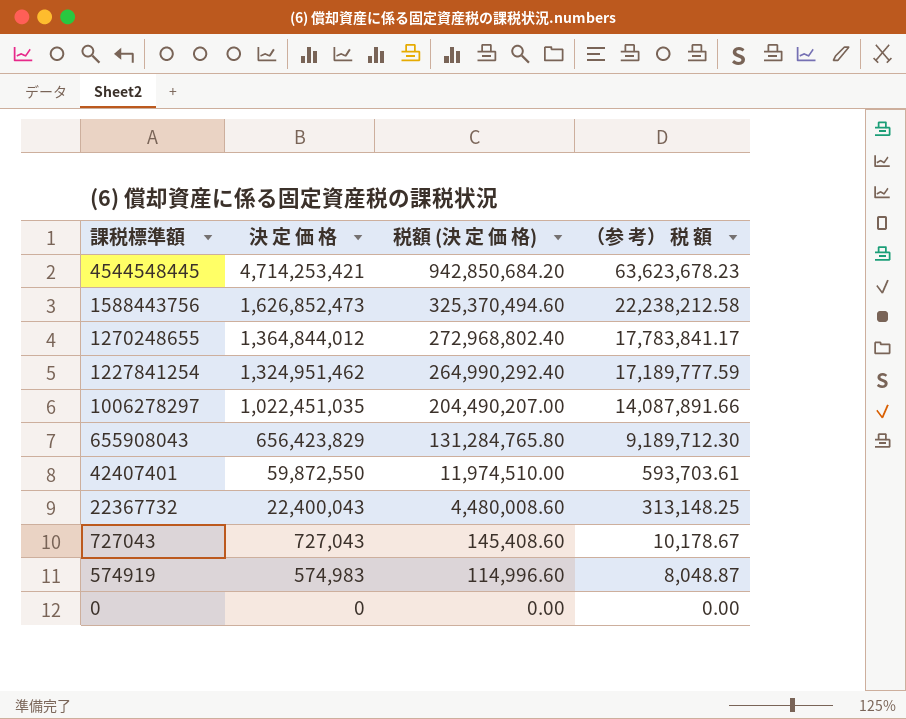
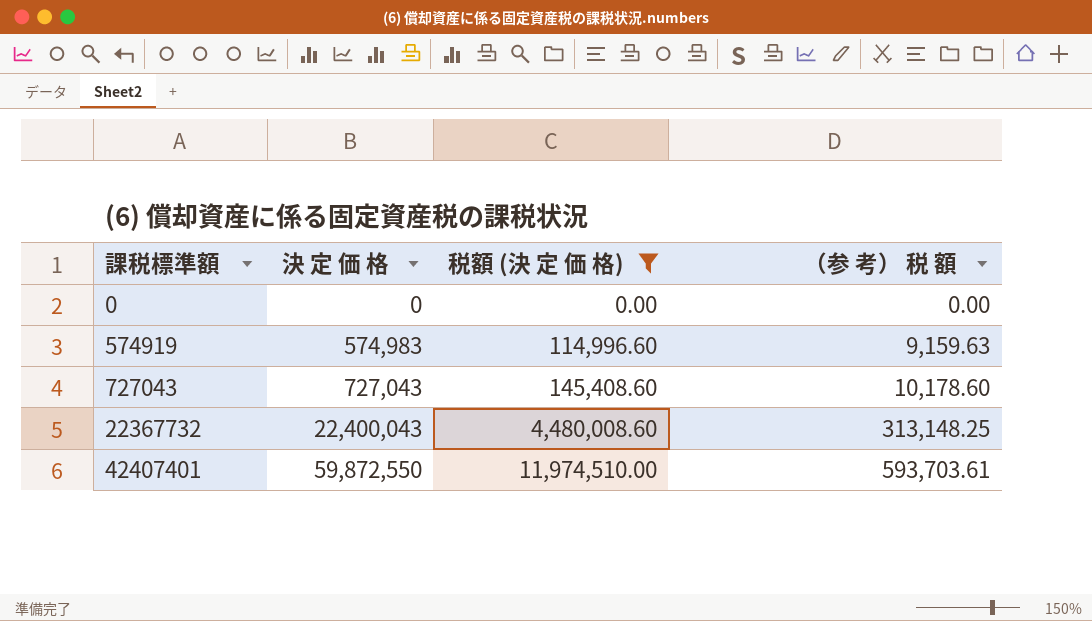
filter: none -> 税額 (決 定 価 格) <= 11,974,510.00
row order: 課税標準額 descending -> 課税標準額 ascending
574919 | （参 考） 税 額: 8,048.87 -> 9,159.63
727043 | （参 考） 税 額: 10,178.67 -> 10,178.60

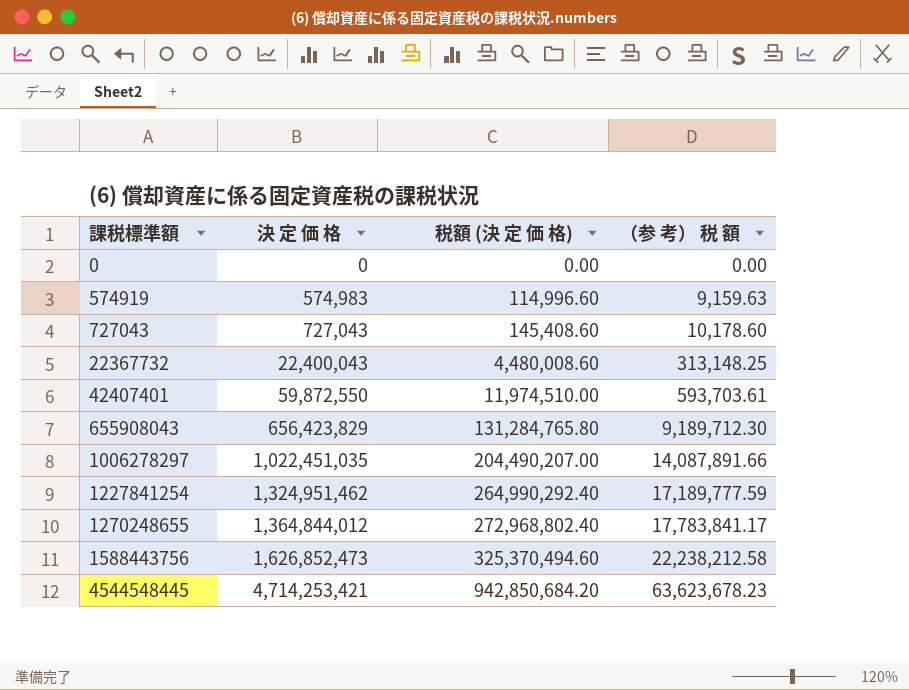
filter: 税額 (決 定 価 格) <= 11,974,510.00 -> none

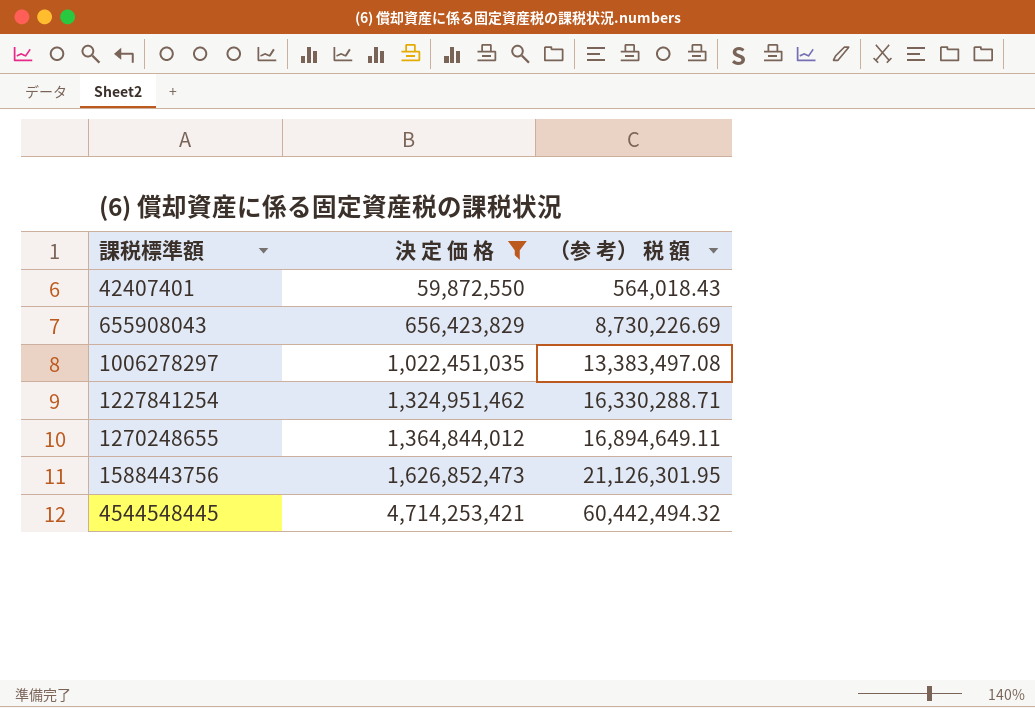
filter: none -> 決 定 価 格 >= 59,872,550
column 税額 (決 定 価 格) | formula: [決 定 価 格] * 0.2 -> none
42407401 | （参 考） 税 額: 593,703.61 -> 564,018.43
655908043 | （参 考） 税 額: 9,189,712.30 -> 8,730,226.69
1006278297 | （参 考） 税 額: 14,087,891.66 -> 13,383,497.08
1227841254 | （参 考） 税 額: 17,189,777.59 -> 16,330,288.71
1270248655 | （参 考） 税 額: 17,783,841.17 -> 16,894,649.11
1588443756 | （参 考） 税 額: 22,238,212.58 -> 21,126,301.95
4544548445 | （参 考） 税 額: 63,623,678.23 -> 60,442,494.32

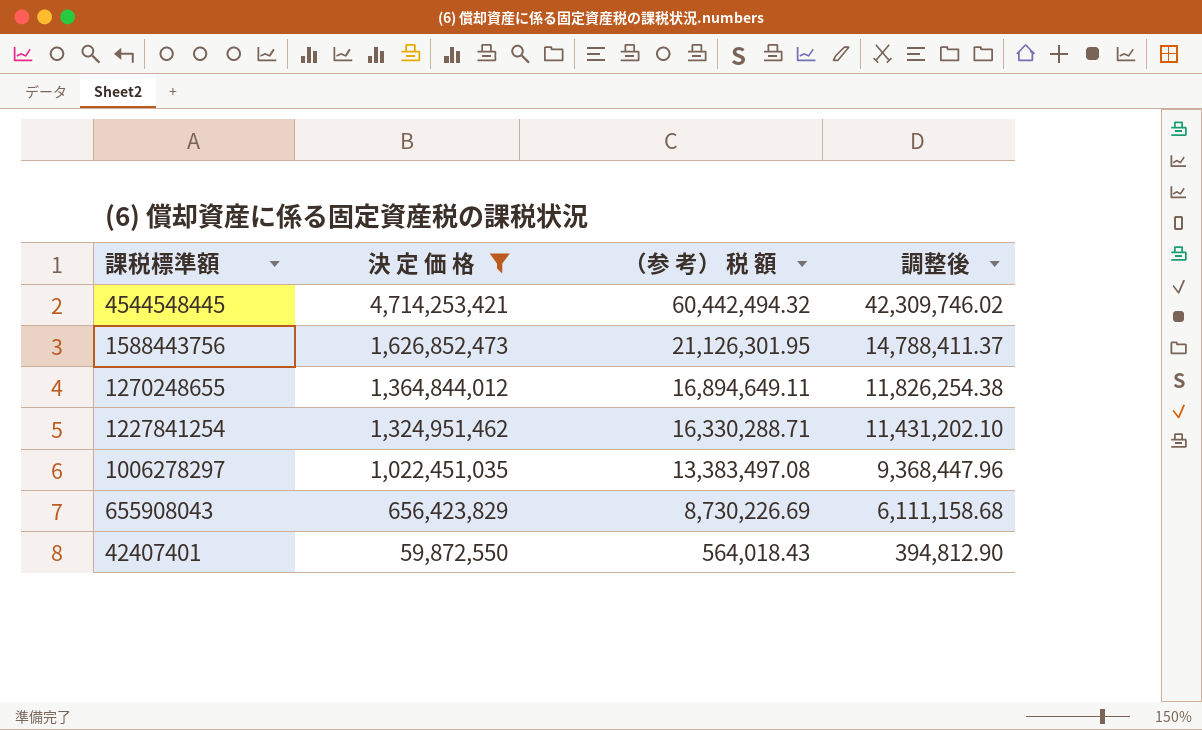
row order: 課税標準額 ascending -> 課税標準額 descending
column 調整後 | formula: none -> [（参 考） 税 額] * 0.7

